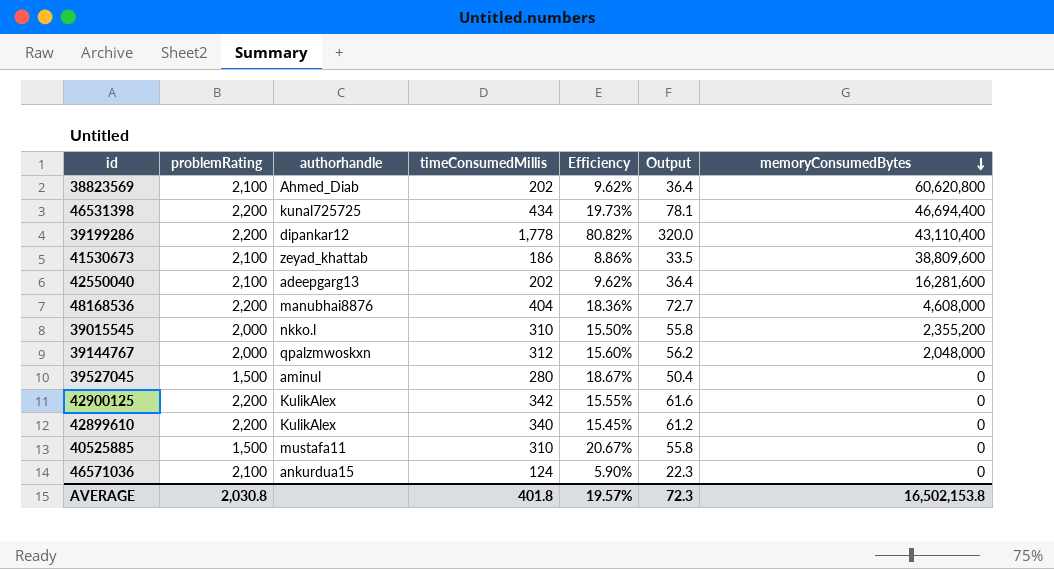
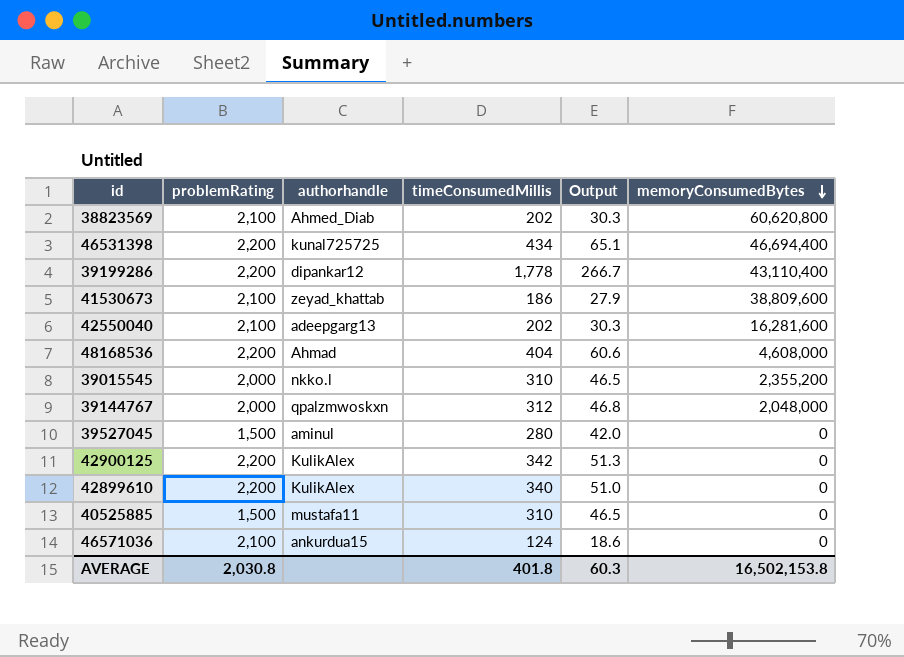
column Efficiency | formula: [timeConsumedMillis] / [problemRating] -> none
column Output | formula: [timeConsumedMillis] * 0.18 -> [timeConsumedMillis] * 0.15
48168536 | authorhandle: manubhai8876 -> Ahmad
AVERAGE | Output: 72.3 -> 60.3

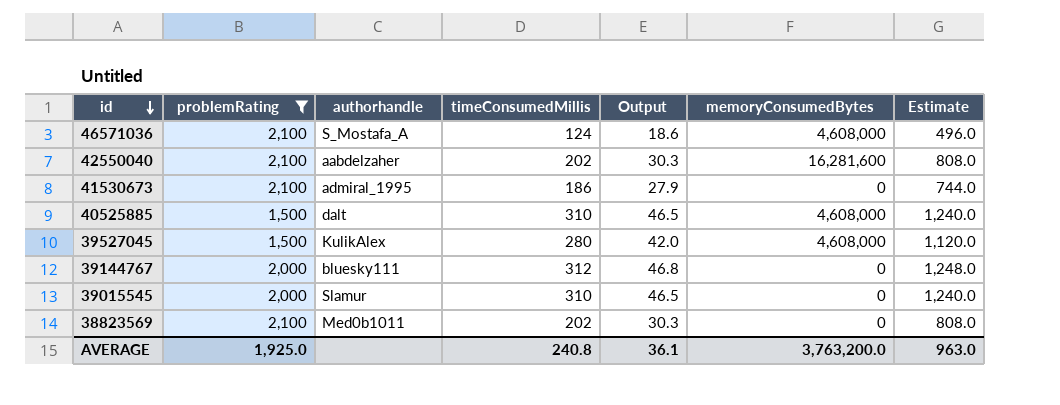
filter: none -> problemRating != 2,200
row order: memoryConsumedBytes descending -> id descending
column Estimate | formula: none -> [timeConsumedMillis] * 4
46571036 | authorhandle: ankurdua15 -> S_Mostafa_A
46571036 | memoryConsumedBytes: 0 -> 4,608,000
42550040 | authorhandle: adeepgarg13 -> aabdelzaher
41530673 | authorhandle: zeyad_khattab -> admiral_1995
41530673 | memoryConsumedBytes: 38,809,600 -> 0
40525885 | authorhandle: mustafa11 -> dalt
40525885 | memoryConsumedBytes: 0 -> 4,608,000
39527045 | authorhandle: aminul -> KulikAlex
39527045 | memoryConsumedBytes: 0 -> 4,608,000
39144767 | authorhandle: qpalzmwoskxn -> bluesky111
39144767 | memoryConsumedBytes: 2,048,000 -> 0
39015545 | authorhandle: nkko.l -> Slamur
39015545 | memoryConsumedBytes: 2,355,200 -> 0
38823569 | authorhandle: Ahmed_Diab -> Med0b1011
38823569 | memoryConsumedBytes: 60,620,800 -> 0
AVERAGE | problemRating: 2,030.8 -> 1,925.0
AVERAGE | timeConsumedMillis: 401.8 -> 240.8
AVERAGE | Output: 60.3 -> 36.1
AVERAGE | memoryConsumedBytes: 16,502,153.8 -> 3,763,200.0

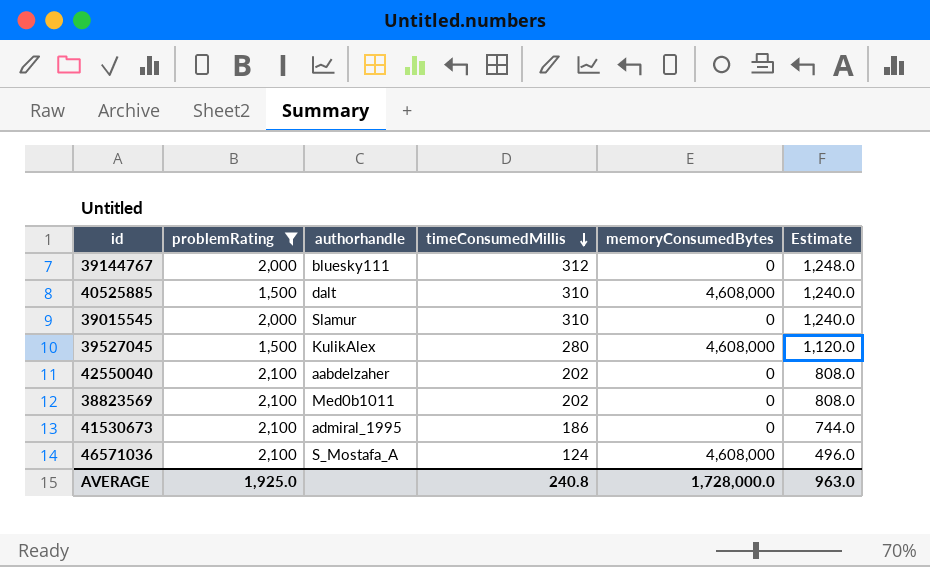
row order: id descending -> timeConsumedMillis descending
column Output | formula: [timeConsumedMillis] * 0.15 -> none
42550040 | memoryConsumedBytes: 16,281,600 -> 0
AVERAGE | memoryConsumedBytes: 3,763,200.0 -> 1,728,000.0

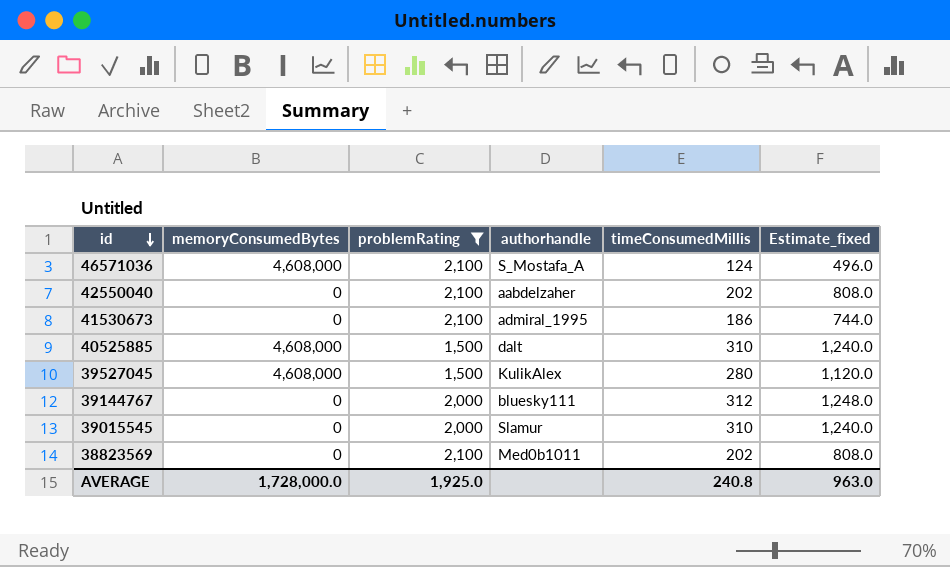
row order: timeConsumedMillis descending -> id descending
column memoryConsumedBytes | position: 5 -> 2
column name: Estimate -> Estimate_fixed

